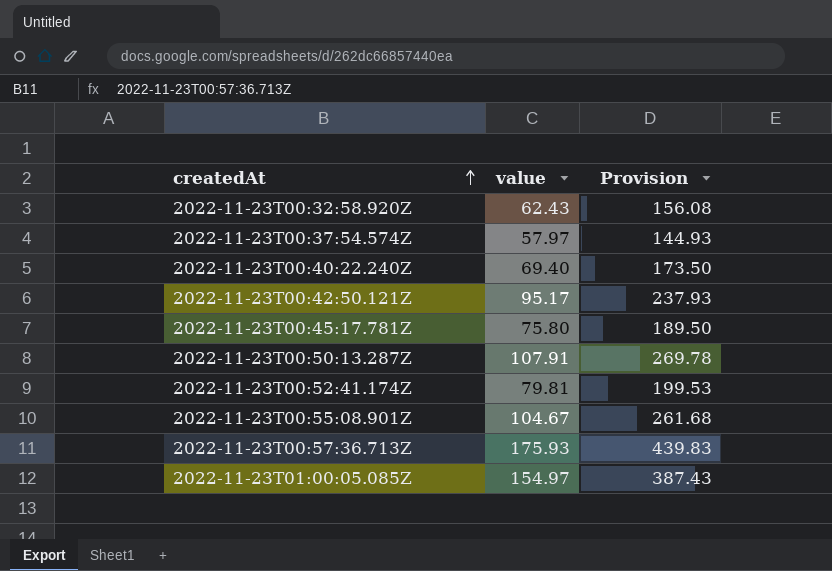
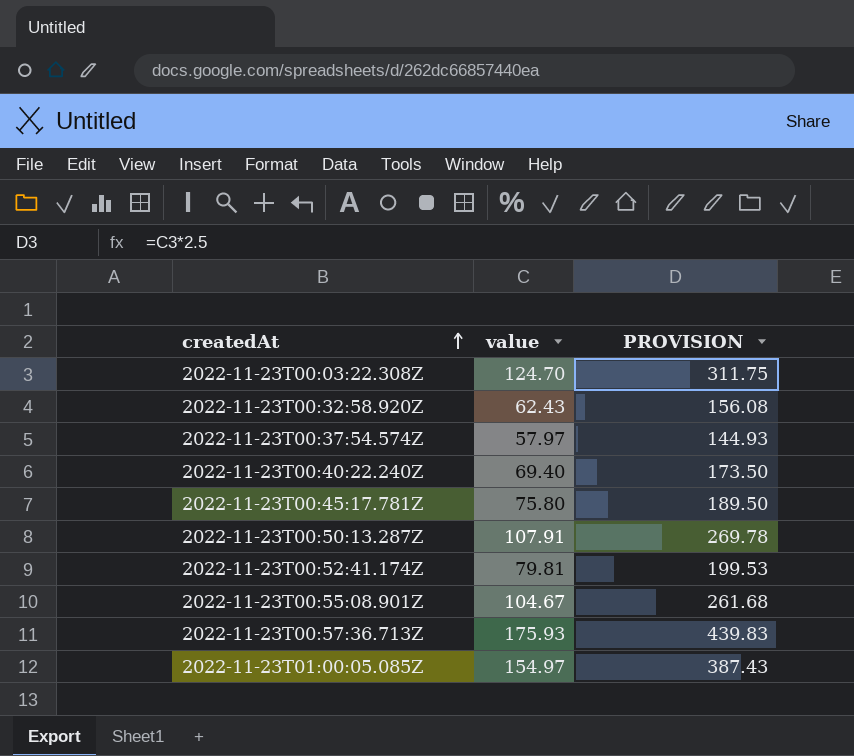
column name: Provision -> PROVISION
row 2022-11-23T00:42:50.121Z: 95.17 | 237.93 -> none
row 2022-11-23T00:03:22.308Z: none -> 124.70 | 311.75

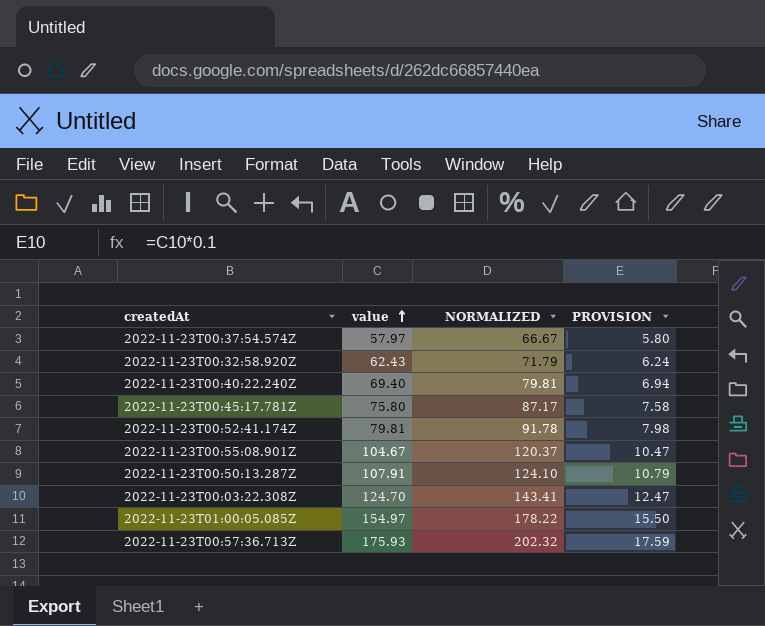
row order: createdAt ascending -> value ascending
column NORMALIZED | formula: none -> [value] * 1.15
column PROVISION | formula: [value] * 2.5 -> [value] * 0.1

